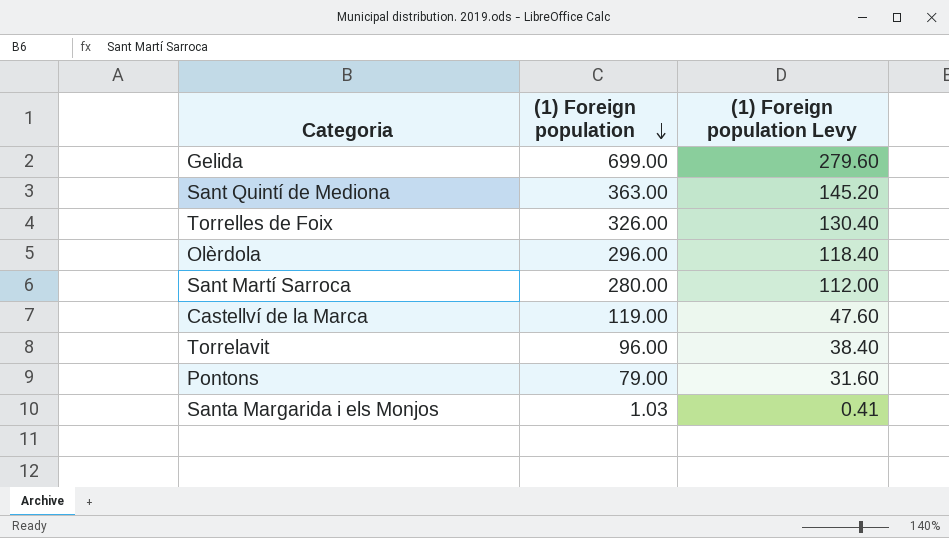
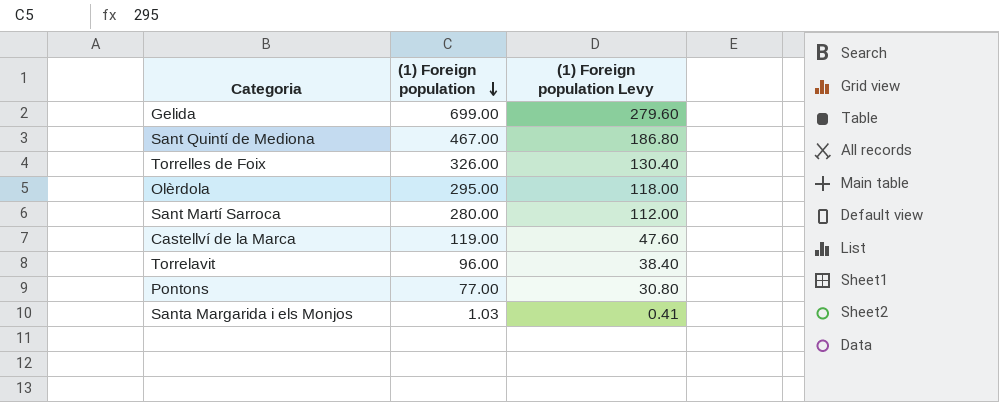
Sant Quintí de Mediona | (1) Foreign population: 363.00 -> 467.00
Sant Quintí de Mediona | (1) Foreign population Levy: 145.20 -> 186.80
Olèrdola | (1) Foreign population: 296.00 -> 295.00
Olèrdola | (1) Foreign population Levy: 118.40 -> 118.00
Pontons | (1) Foreign population: 79.00 -> 77.00
Pontons | (1) Foreign population Levy: 31.60 -> 30.80

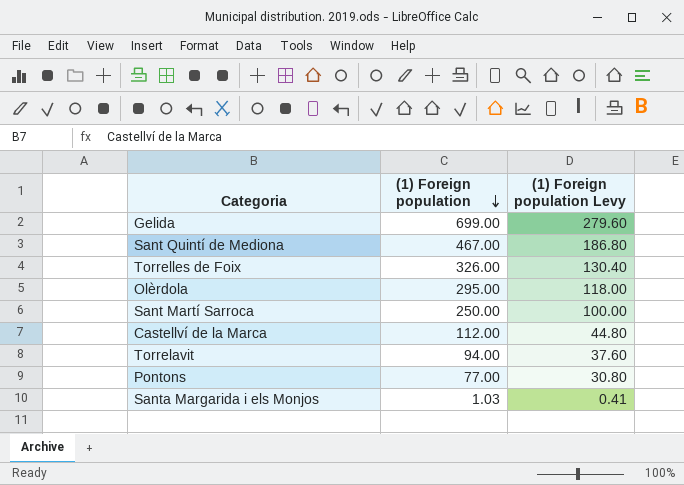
Sant Martí Sarroca | (1) Foreign population: 280.00 -> 250.00
Sant Martí Sarroca | (1) Foreign population Levy: 112.00 -> 100.00
Castellví de la Marca | (1) Foreign population: 119.00 -> 112.00
Castellví de la Marca | (1) Foreign population Levy: 47.60 -> 44.80
Torrelavit | (1) Foreign population: 96.00 -> 94.00
Torrelavit | (1) Foreign population Levy: 38.40 -> 37.60

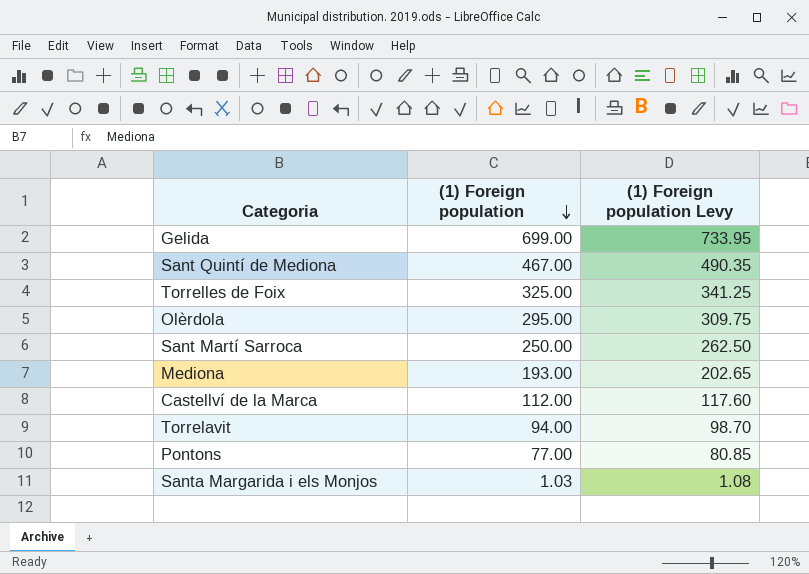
column (1) Foreign population Levy | formula: [(1) Foreign population] * 0.4 -> [(1) Foreign population] * 1.05
Torrelles de Foix | (1) Foreign population: 326.00 -> 325.00
row Mediona: none -> 193.00 | 202.65

